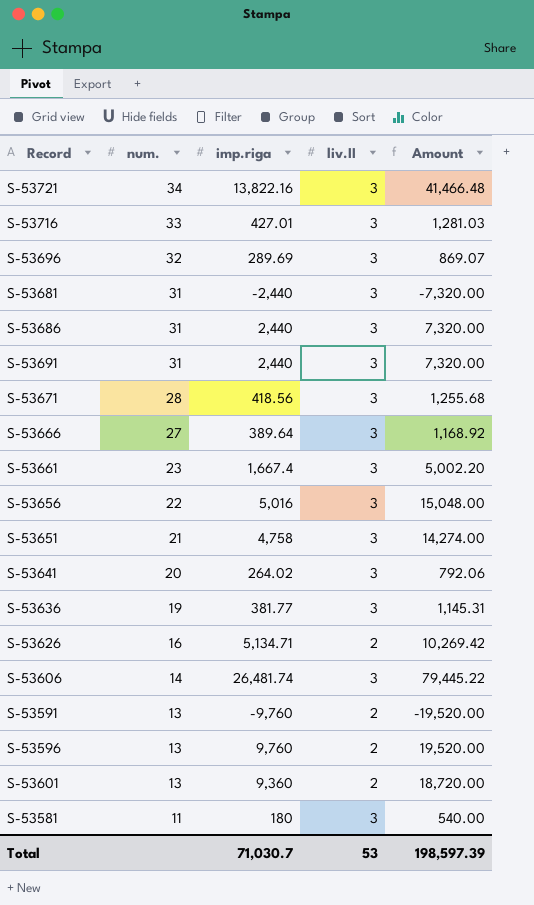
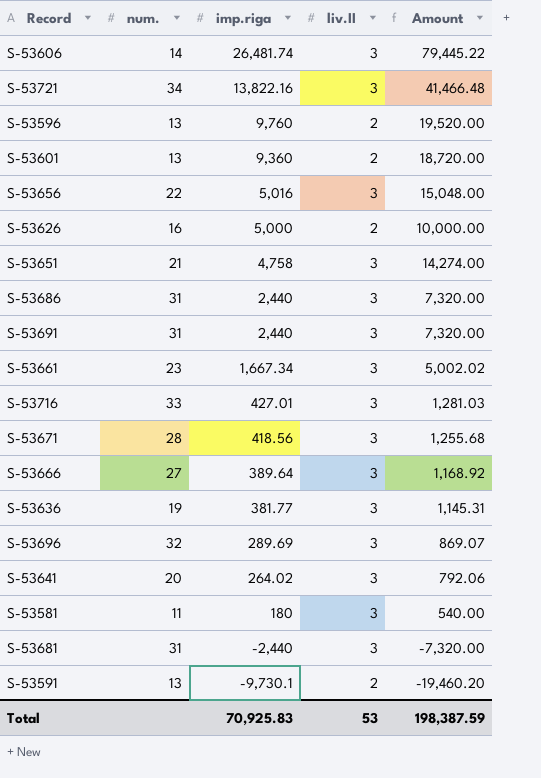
row order: num. descending -> imp.riga descending
S-53626 | imp.riga: 5,134.71 -> 5,000
S-53626 | Amount: 10,269.42 -> 10,000.00
S-53661 | imp.riga: 1,667.4 -> 1,667.34
S-53661 | Amount: 5,002.20 -> 5,002.02
S-53591 | imp.riga: -9,760 -> -9,730.1
S-53591 | Amount: -19,520.00 -> -19,460.20
Total | imp.riga: 71,030.7 -> 70,925.83
Total | Amount: 198,597.39 -> 198,387.59

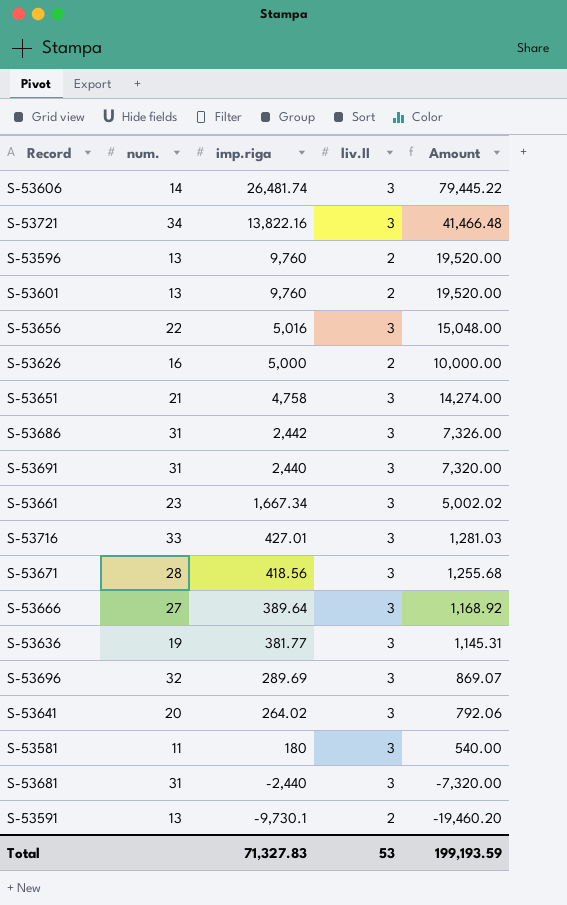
S-53601 | imp.riga: 9,360 -> 9,760
S-53601 | Amount: 18,720.00 -> 19,520.00
S-53686 | imp.riga: 2,440 -> 2,442
S-53686 | Amount: 7,320.00 -> 7,326.00
Total | imp.riga: 70,925.83 -> 71,327.83
Total | Amount: 198,387.59 -> 199,193.59

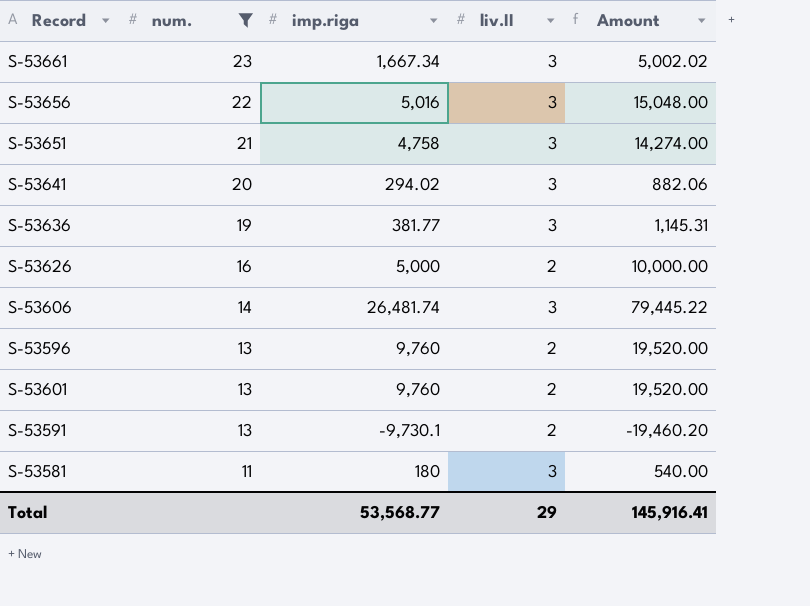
filter: none -> num. <= 23
row order: imp.riga descending -> num. descending
S-53641 | imp.riga: 264.02 -> 294.02
S-53641 | Amount: 792.06 -> 882.06
Total | imp.riga: 71,327.83 -> 53,568.77
Total | liv.II: 53 -> 29
Total | Amount: 199,193.59 -> 145,916.41

